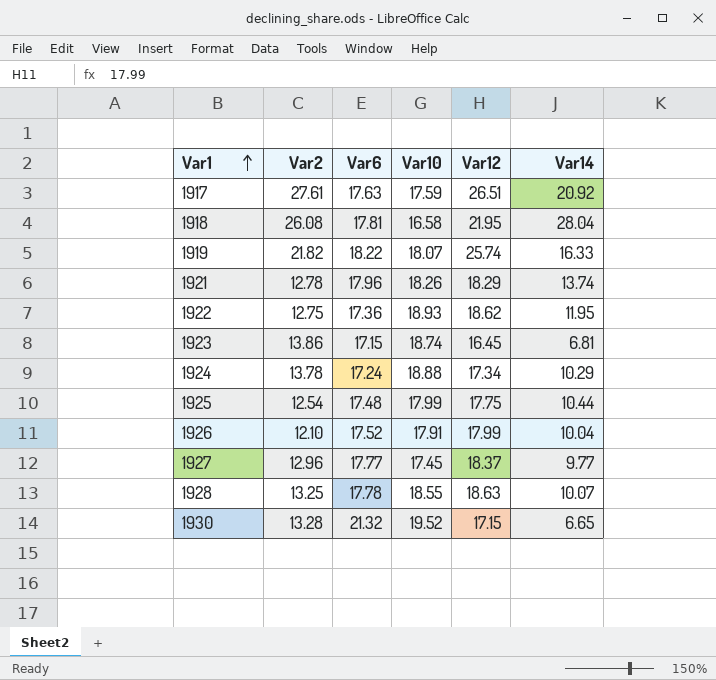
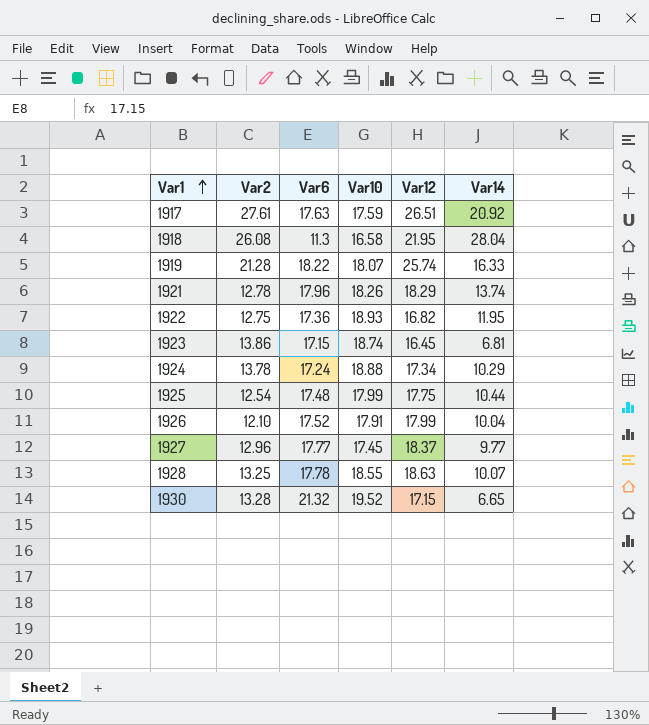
1918 | Var6: 17.81 -> 11.3
1919 | Var2: 21.82 -> 21.28
1922 | Var12: 18.62 -> 16.82

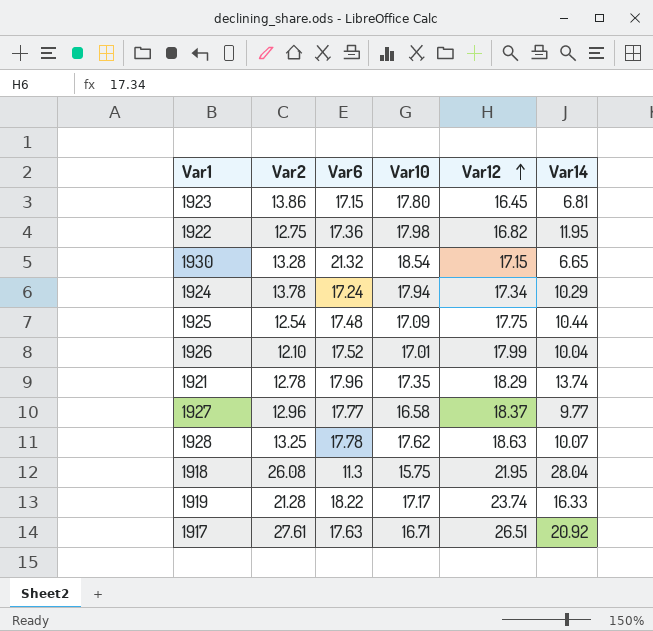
row order: Var1 ascending -> Var12 ascending
1923 | Var10: 18.74 -> 17.80
1922 | Var10: 18.93 -> 17.98
1930 | Var10: 19.52 -> 18.54
1924 | Var10: 18.88 -> 17.94
1925 | Var10: 17.99 -> 17.09
1926 | Var10: 17.91 -> 17.01
1921 | Var10: 18.26 -> 17.35
1927 | Var10: 17.45 -> 16.58
1928 | Var10: 18.55 -> 17.62
1918 | Var10: 16.58 -> 15.75
1919 | Var10: 18.07 -> 17.17
1919 | Var12: 25.74 -> 23.74
1917 | Var10: 17.59 -> 16.71

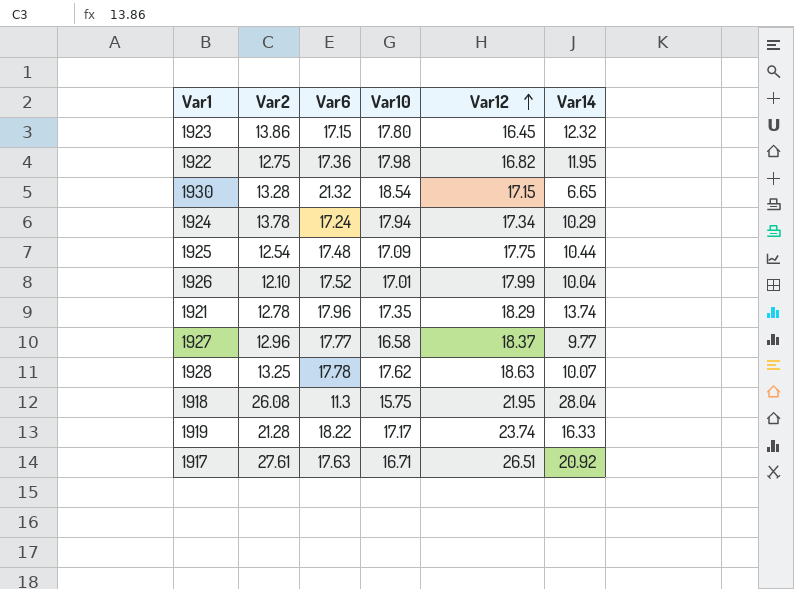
1923 | Var14: 6.81 -> 12.32

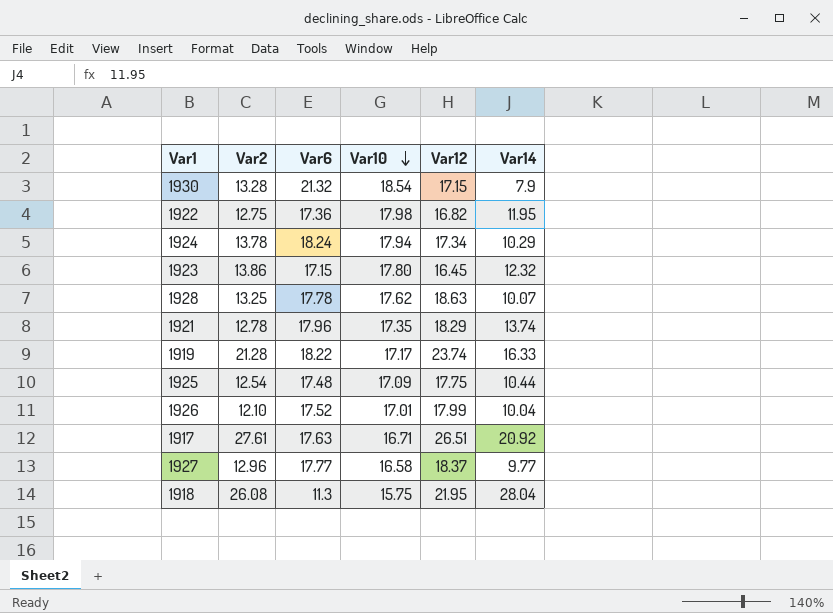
row order: Var12 ascending -> Var10 descending
1930 | Var14: 6.65 -> 7.9
1924 | Var6: 17.24 -> 18.24

